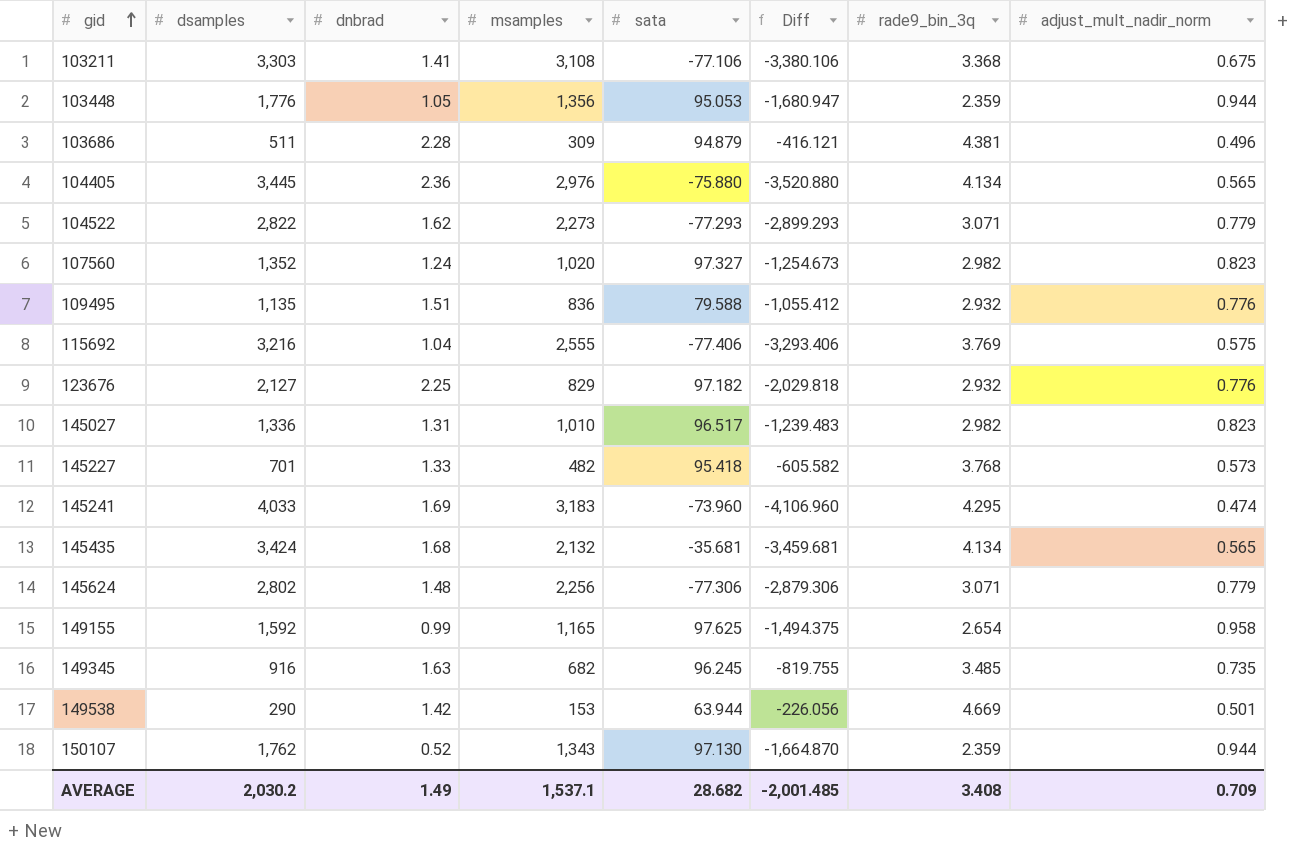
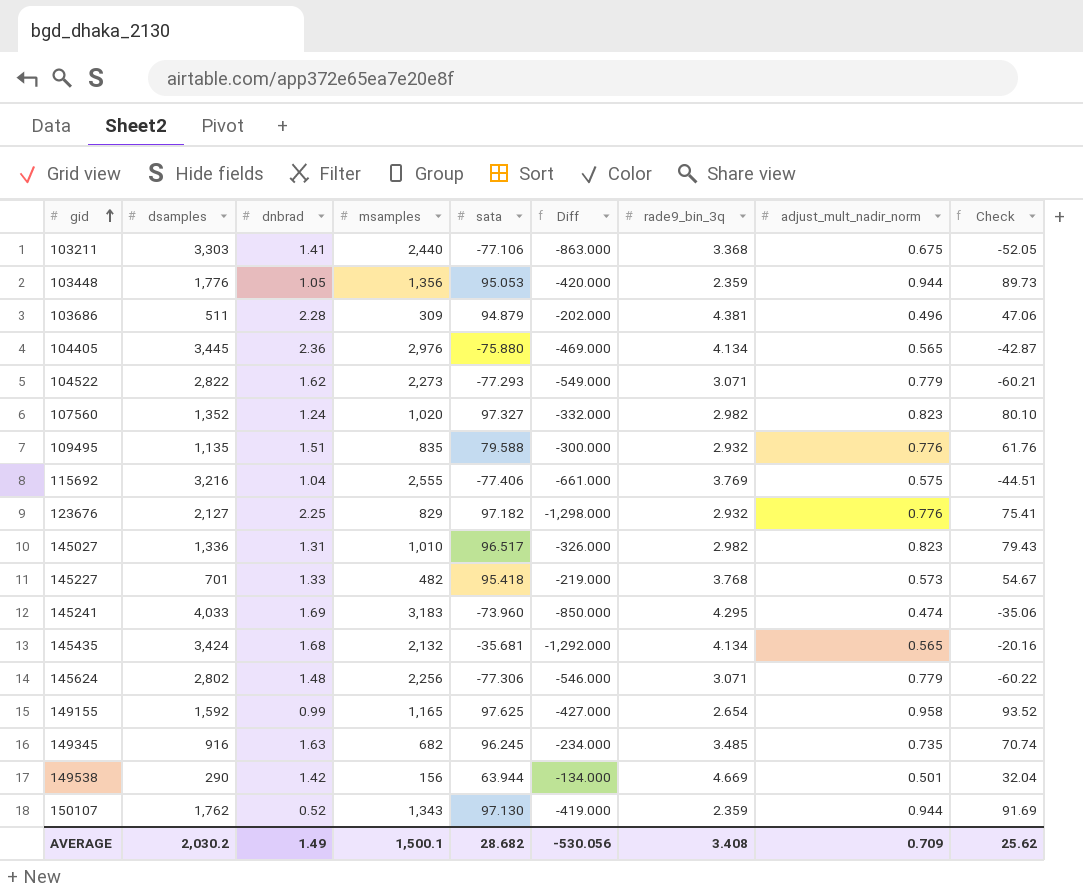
column Diff | formula: [sata] - [dsamples] -> [msamples] - [dsamples]
column Check | formula: none -> [sata] * [adjust_mult_nadir_norm]
103211 | msamples: 3,108 -> 2,440
109495 | msamples: 836 -> 835
149538 | msamples: 153 -> 156
AVERAGE | msamples: 1,537.1 -> 1,500.1
AVERAGE | Diff: -2,001.485 -> -530.056

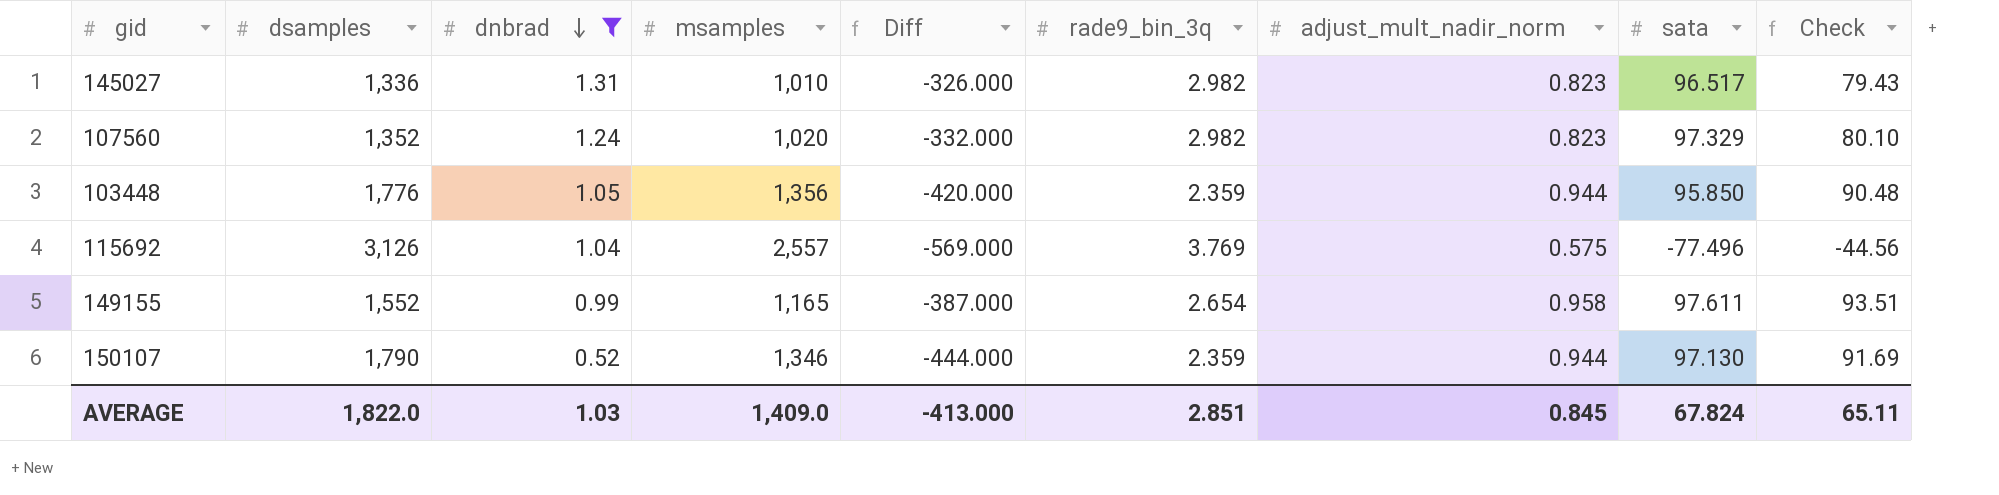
filter: none -> dnbrad <= 1.31
row order: gid ascending -> dnbrad descending
column sata | position: 5 -> 8
107560 | sata: 97.327 -> 97.329
103448 | sata: 95.053 -> 95.850
103448 | Check: 89.73 -> 90.48
115692 | dsamples: 3,216 -> 3,126
115692 | msamples: 2,555 -> 2,557
115692 | Diff: -661.000 -> -569.000
115692 | sata: -77.406 -> -77.496
115692 | Check: -44.51 -> -44.56
149155 | dsamples: 1,592 -> 1,552
149155 | Diff: -427.000 -> -387.000
149155 | sata: 97.625 -> 97.611
149155 | Check: 93.52 -> 93.51
150107 | dsamples: 1,762 -> 1,790
150107 | msamples: 1,343 -> 1,346
150107 | Diff: -419.000 -> -444.000
AVERAGE | dsamples: 2,030.2 -> 1,822.0
AVERAGE | dnbrad: 1.49 -> 1.03
AVERAGE | msamples: 1,500.1 -> 1,409.0
AVERAGE | Diff: -530.056 -> -413.000
AVERAGE | rade9_bin_3q: 3.408 -> 2.851
AVERAGE | adjust_mult_nadir_norm: 0.709 -> 0.845
AVERAGE | sata: 28.682 -> 67.824
AVERAGE | Check: 25.62 -> 65.11

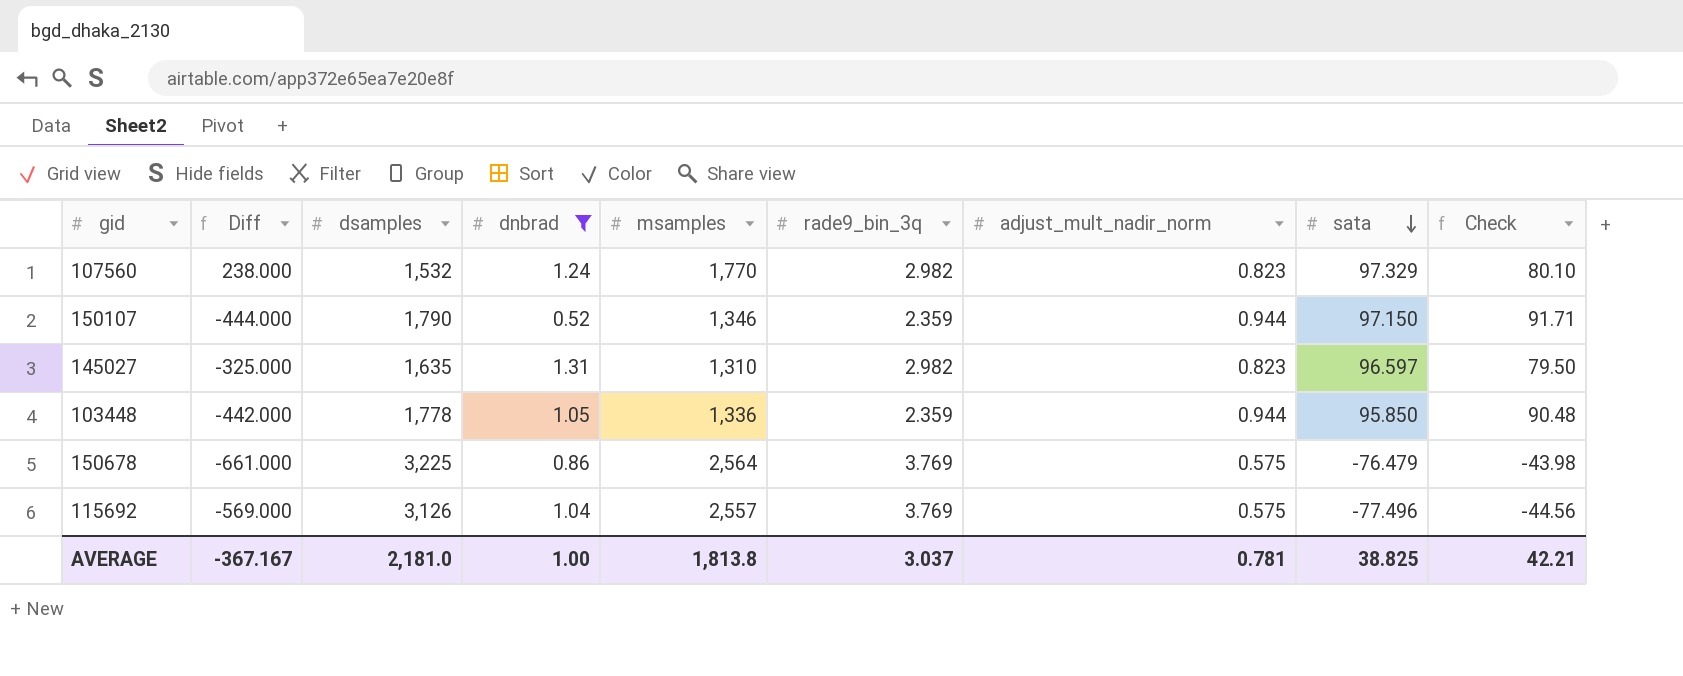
row order: dnbrad descending -> sata descending
column Diff | position: 5 -> 2
row 149155: 1,552 | 0.99 | 1,165 | -387.000 | 2.654 | 0.958 | 97.611 | 93.51 -> none
107560 | Diff: -332.000 -> 238.000
107560 | dsamples: 1,352 -> 1,532
107560 | msamples: 1,020 -> 1,770
150107 | sata: 97.130 -> 97.150
150107 | Check: 91.69 -> 91.71
145027 | Diff: -326.000 -> -325.000
145027 | dsamples: 1,336 -> 1,635
145027 | msamples: 1,010 -> 1,310
145027 | sata: 96.517 -> 96.597
145027 | Check: 79.43 -> 79.50
103448 | Diff: -420.000 -> -442.000
103448 | dsamples: 1,776 -> 1,778
103448 | msamples: 1,356 -> 1,336
row 150678: none -> -661.000 | 3,225 | 0.86 | 2,564 | 3.769 | 0.575 | -76.479 | -43.98
AVERAGE | Diff: -413.000 -> -367.167
AVERAGE | dsamples: 1,822.0 -> 2,181.0
AVERAGE | dnbrad: 1.03 -> 1.00
AVERAGE | msamples: 1,409.0 -> 1,813.8
AVERAGE | rade9_bin_3q: 2.851 -> 3.037
AVERAGE | adjust_mult_nadir_norm: 0.845 -> 0.781
AVERAGE | sata: 67.824 -> 38.825
AVERAGE | Check: 65.11 -> 42.21

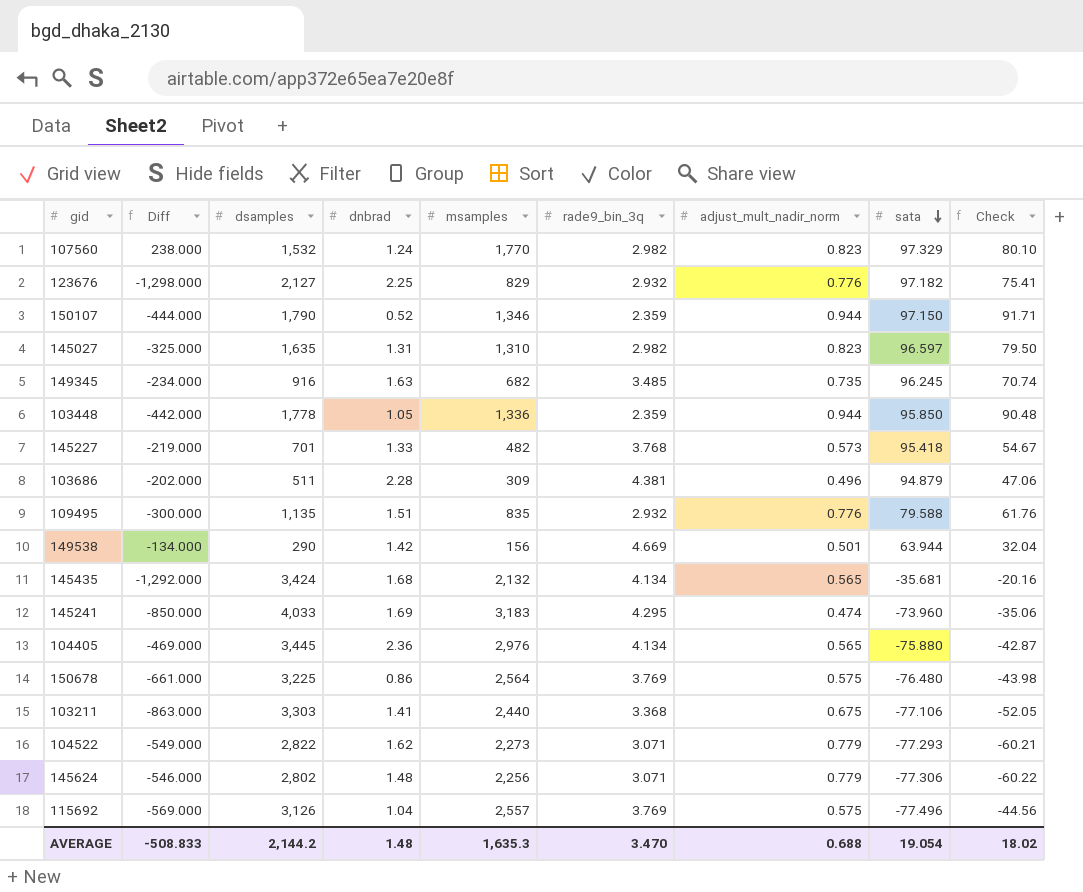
filter: dnbrad <= 1.31 -> none
150678 | sata: -76.479 -> -76.480
AVERAGE | Diff: -367.167 -> -508.833
AVERAGE | dsamples: 2,181.0 -> 2,144.2
AVERAGE | dnbrad: 1.00 -> 1.48
AVERAGE | msamples: 1,813.8 -> 1,635.3
AVERAGE | rade9_bin_3q: 3.037 -> 3.470
AVERAGE | adjust_mult_nadir_norm: 0.781 -> 0.688
AVERAGE | sata: 38.825 -> 19.054
AVERAGE | Check: 42.21 -> 18.02

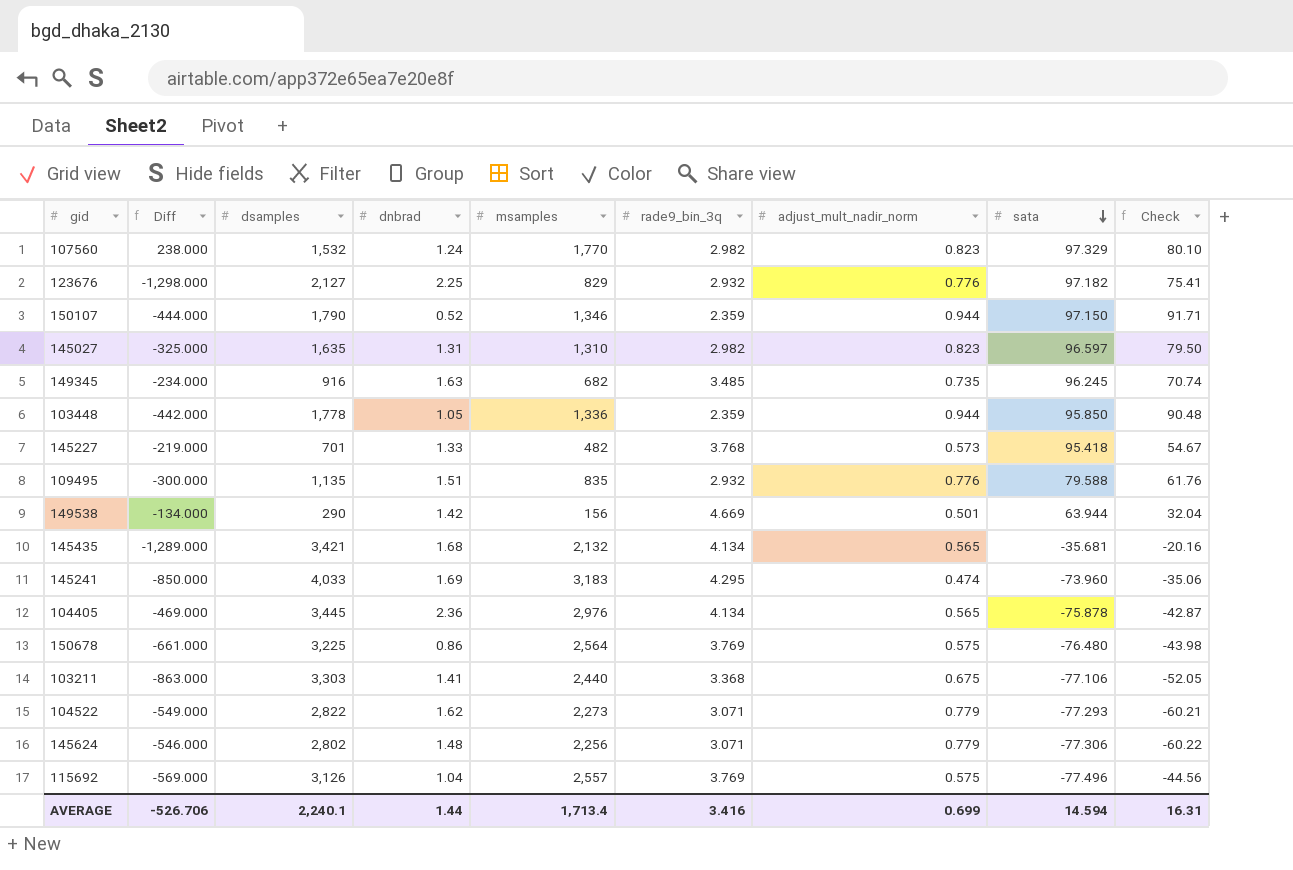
row 103686: -202.000 | 511 | 2.28 | 309 | 4.381 | 0.496 | 94.879 | 47.06 -> none
145435 | Diff: -1,292.000 -> -1,289.000
145435 | dsamples: 3,424 -> 3,421
104405 | sata: -75.880 -> -75.878
AVERAGE | Diff: -508.833 -> -526.706
AVERAGE | dsamples: 2,144.2 -> 2,240.1
AVERAGE | dnbrad: 1.48 -> 1.44
AVERAGE | msamples: 1,635.3 -> 1,713.4
AVERAGE | rade9_bin_3q: 3.470 -> 3.416
AVERAGE | adjust_mult_nadir_norm: 0.688 -> 0.699
AVERAGE | sata: 19.054 -> 14.594
AVERAGE | Check: 18.02 -> 16.31

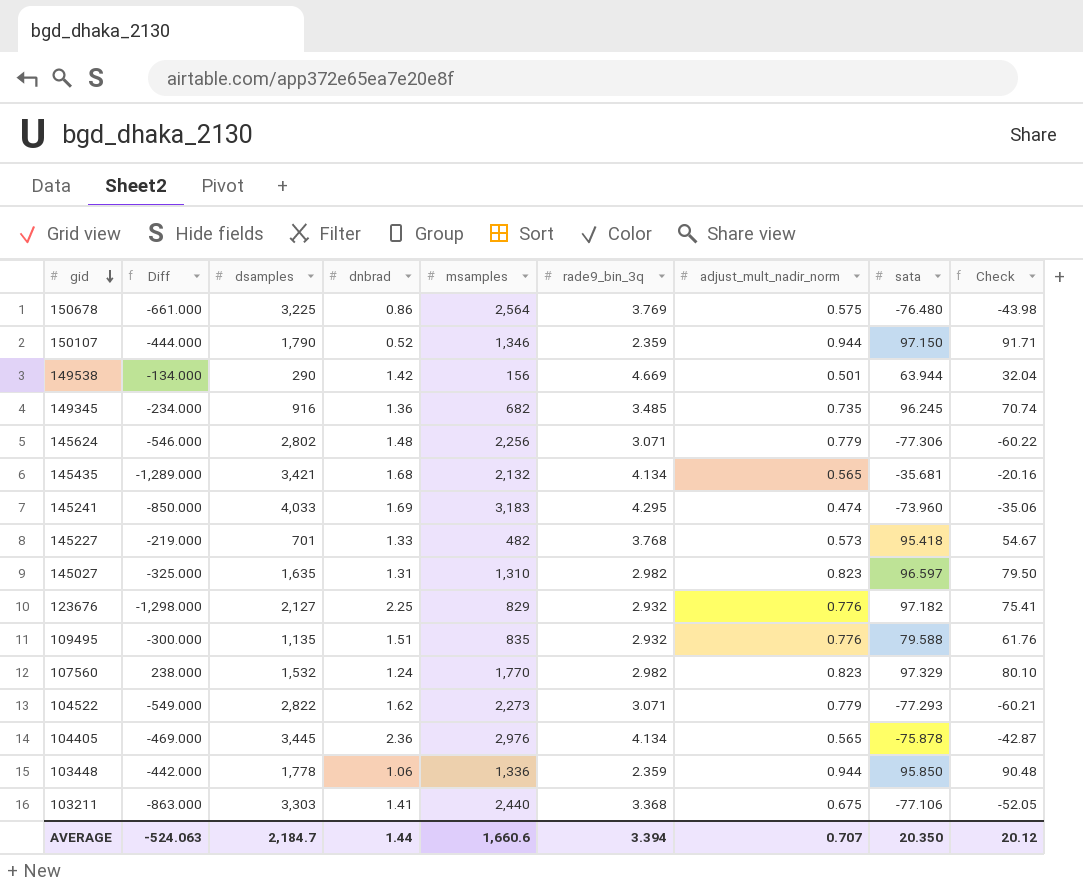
row order: sata descending -> gid descending
row 115692: -569.000 | 3,126 | 1.04 | 2,557 | 3.769 | 0.575 | -77.496 | -44.56 -> none
149345 | dnbrad: 1.63 -> 1.36
103448 | dnbrad: 1.05 -> 1.06
AVERAGE | Diff: -526.706 -> -524.063
AVERAGE | dsamples: 2,240.1 -> 2,184.7
AVERAGE | msamples: 1,713.4 -> 1,660.6
AVERAGE | rade9_bin_3q: 3.416 -> 3.394
AVERAGE | adjust_mult_nadir_norm: 0.699 -> 0.707
AVERAGE | sata: 14.594 -> 20.350
AVERAGE | Check: 16.31 -> 20.12

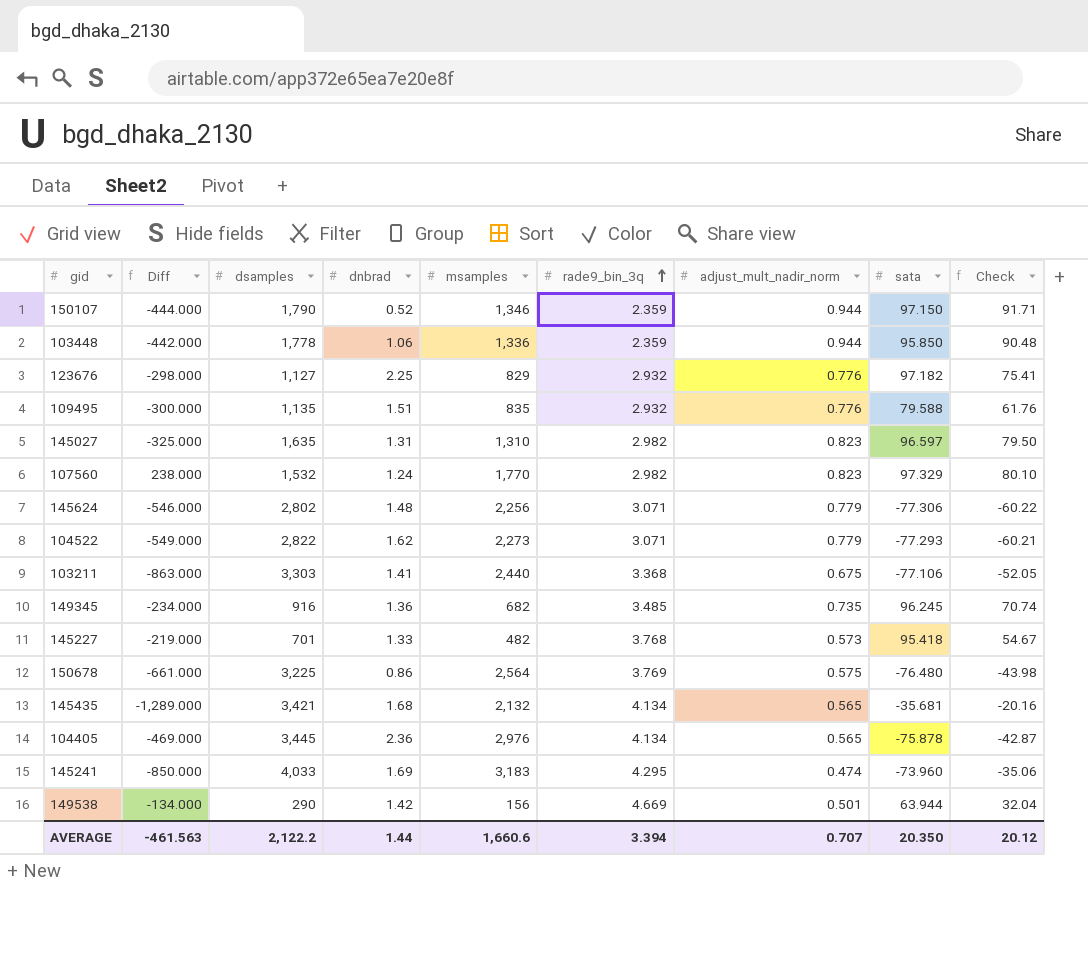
row order: gid descending -> rade9_bin_3q ascending
123676 | Diff: -1,298.000 -> -298.000
123676 | dsamples: 2,127 -> 1,127
AVERAGE | Diff: -524.063 -> -461.563
AVERAGE | dsamples: 2,184.7 -> 2,122.2

